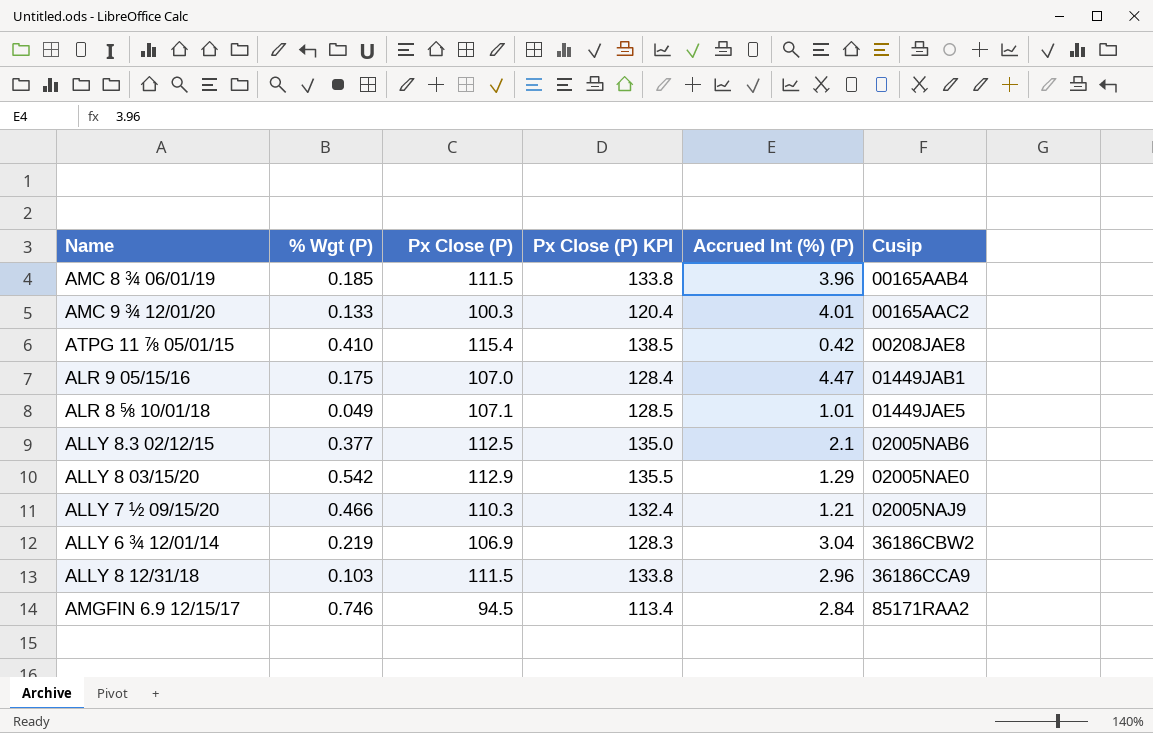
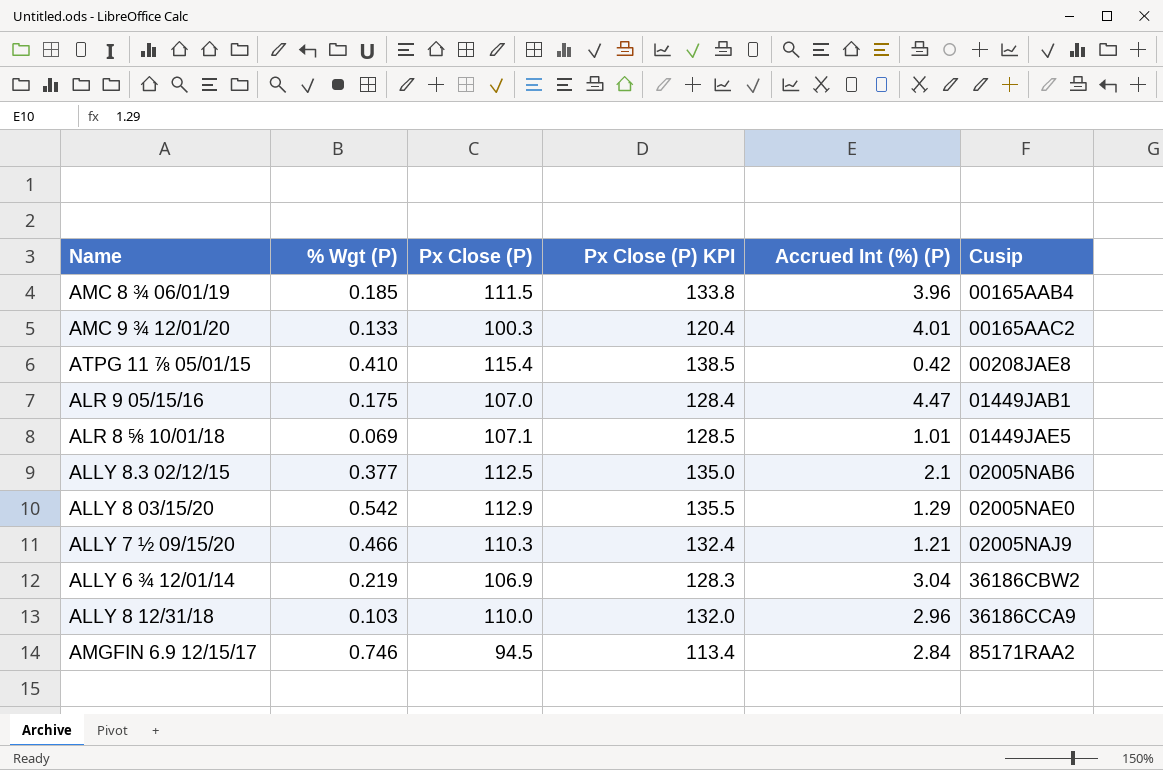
ALR 8 ⅝ 10/01/18 | % Wgt (P): 0.049 -> 0.069
ALLY 8 12/31/18 | Px Close (P): 111.5 -> 110.0
ALLY 8 12/31/18 | Px Close (P) KPI: 133.8 -> 132.0

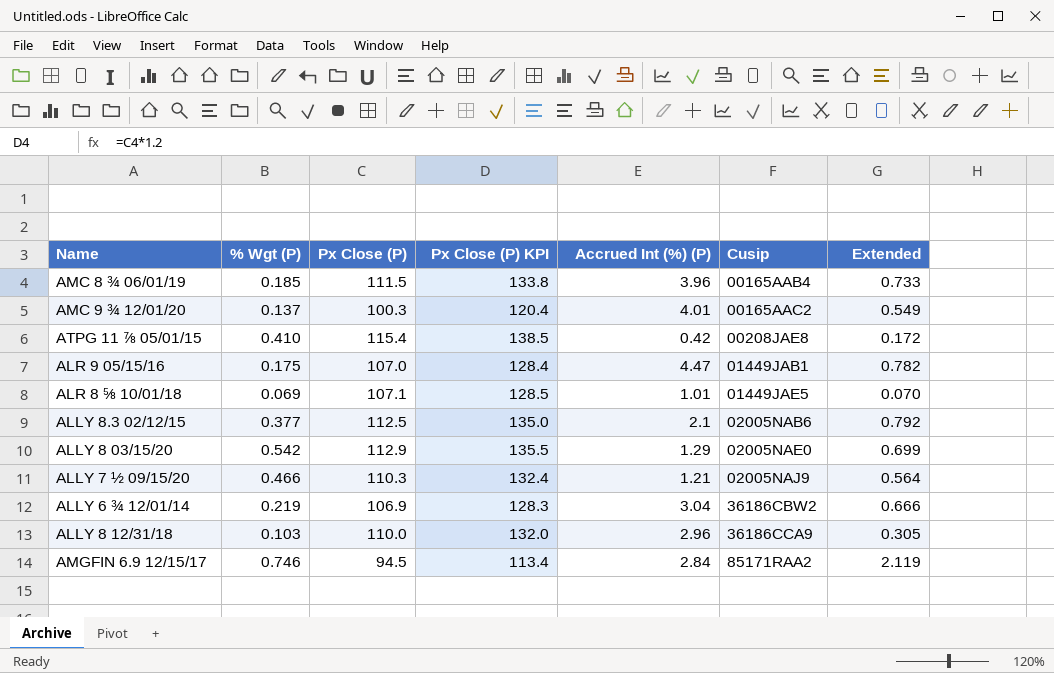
column Extended | formula: none -> [% Wgt (P)] * [Accrued Int (%) (P)]
AMC 9 ¾ 12/01/20 | % Wgt (P): 0.133 -> 0.137

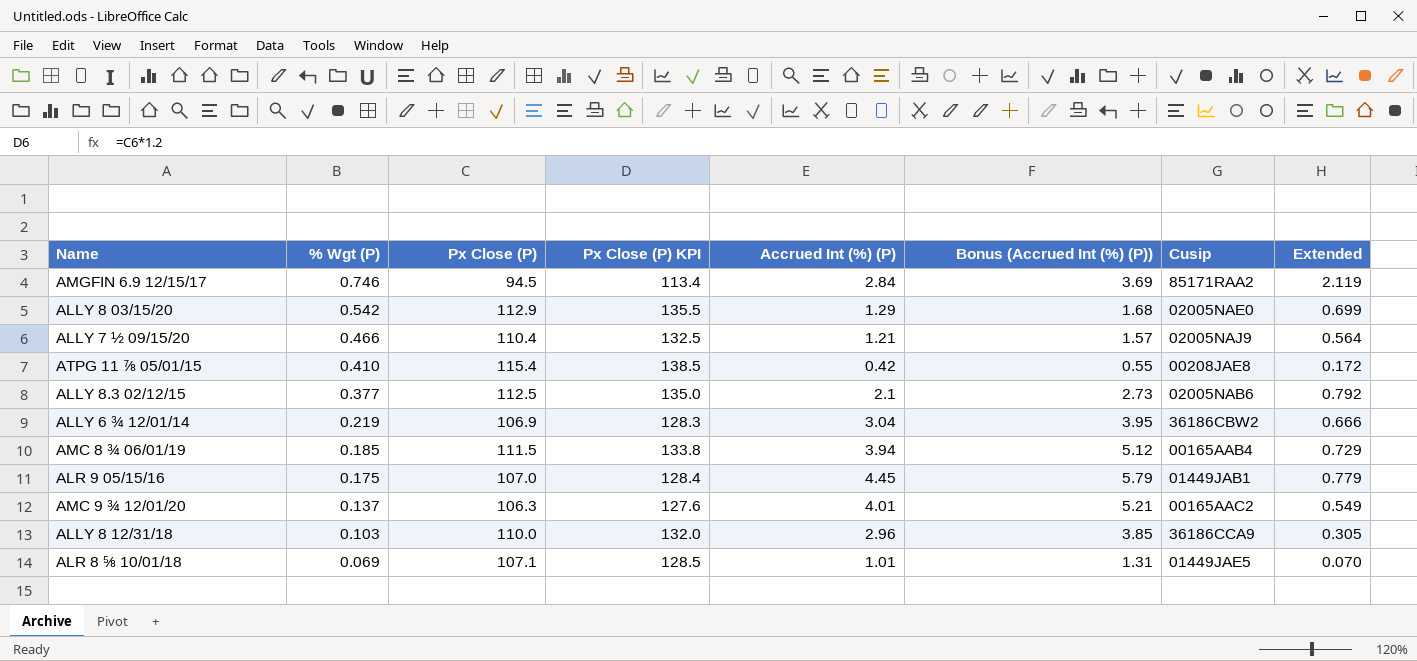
row order: Cusip ascending -> % Wgt (P) descending
column Bonus (Accrued Int (%) (P)) | formula: none -> [Accrued Int (%) (P)] * 1.3
ALLY 7 ½ 09/15/20 | Px Close (P): 110.3 -> 110.4
ALLY 7 ½ 09/15/20 | Px Close (P) KPI: 132.4 -> 132.5
AMC 8 ¾ 06/01/19 | Accrued Int (%) (P): 3.96 -> 3.94
AMC 8 ¾ 06/01/19 | Extended: 0.733 -> 0.729
ALR 9 05/15/16 | Accrued Int (%) (P): 4.47 -> 4.45
ALR 9 05/15/16 | Extended: 0.782 -> 0.779
AMC 9 ¾ 12/01/20 | Px Close (P): 100.3 -> 106.3
AMC 9 ¾ 12/01/20 | Px Close (P) KPI: 120.4 -> 127.6

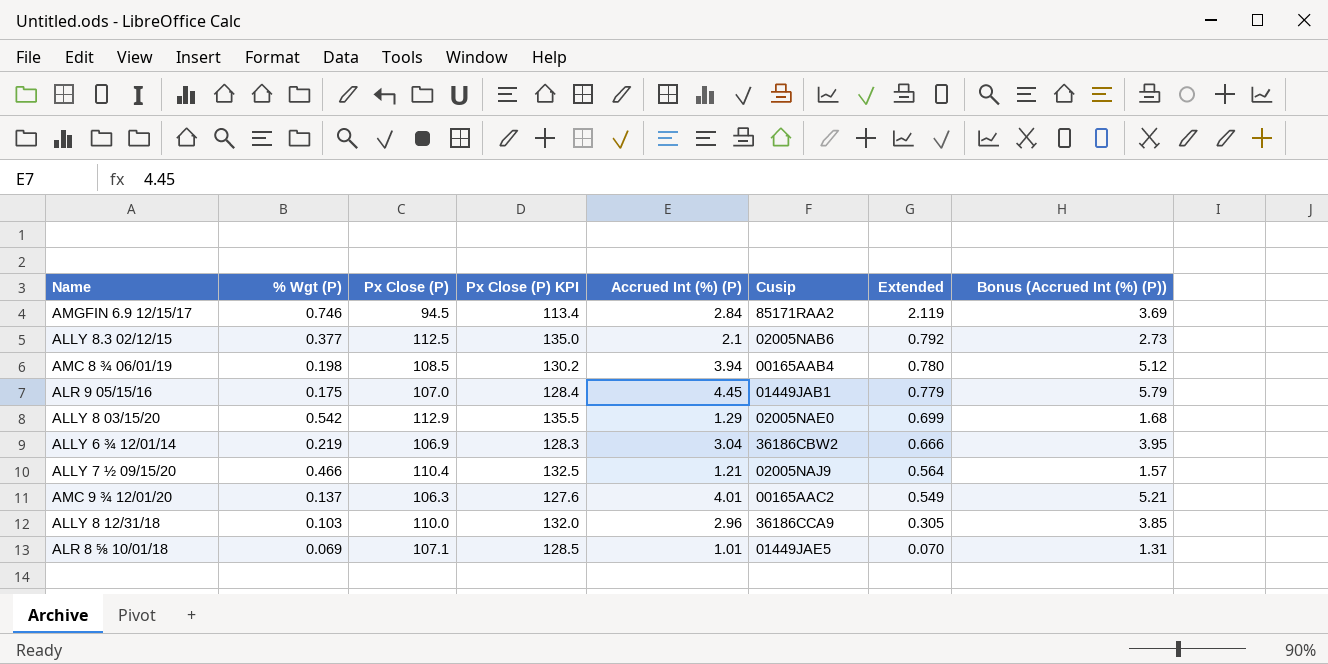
row order: % Wgt (P) descending -> Extended descending
column Bonus (Accrued Int (%) (P)) | position: 6 -> 8
row ATPG 11 ⅞ 05/01/15: 0.410 | 115.4 | 138.5 | 0.42 | 0.55 | 00208JAE8 | 0.172 -> none
AMC 8 ¾ 06/01/19 | % Wgt (P): 0.185 -> 0.198
AMC 8 ¾ 06/01/19 | Px Close (P): 111.5 -> 108.5
AMC 8 ¾ 06/01/19 | Px Close (P) KPI: 133.8 -> 130.2
AMC 8 ¾ 06/01/19 | Extended: 0.729 -> 0.780

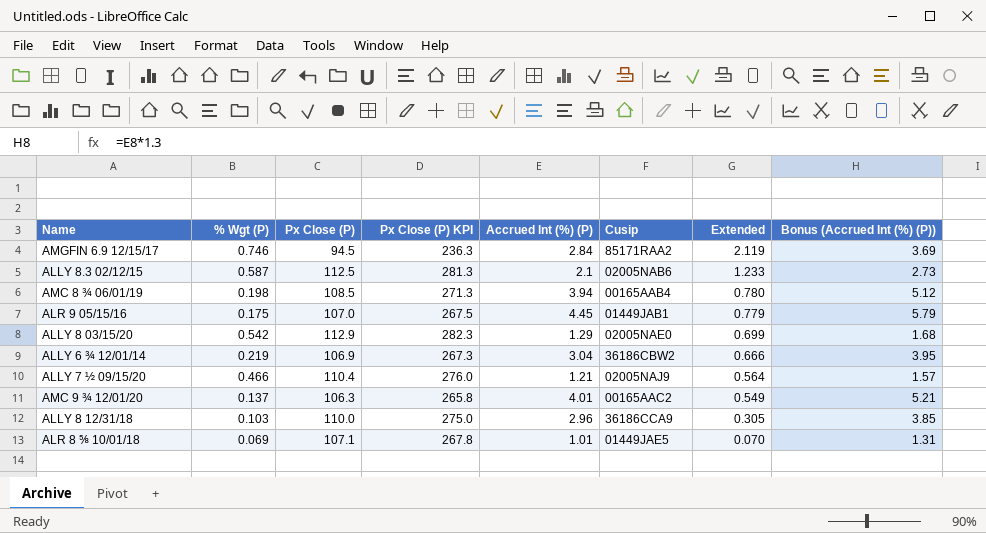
column Px Close (P) KPI | formula: [Px Close (P)] * 1.2 -> [Px Close (P)] * 2.5
ALLY 8.3 02/12/15 | % Wgt (P): 0.377 -> 0.587
ALLY 8.3 02/12/15 | Extended: 0.792 -> 1.233

